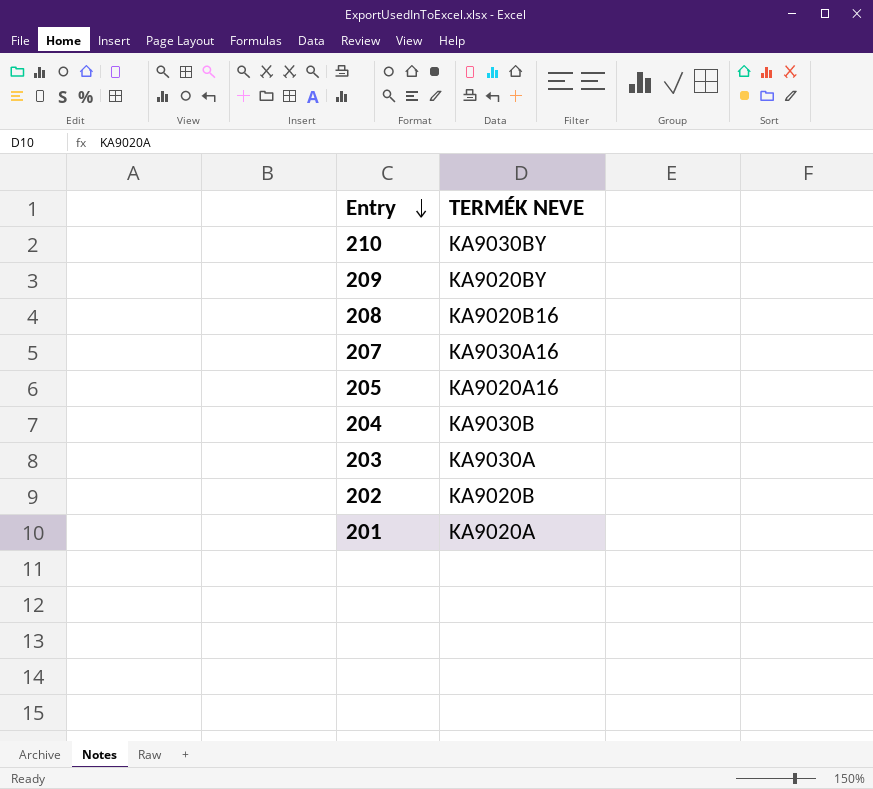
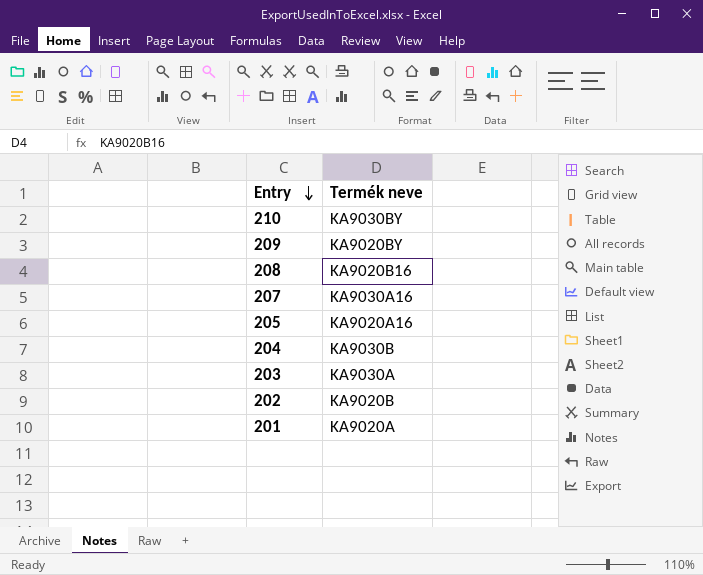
column name: TERMÉK NEVE -> Termék neve

